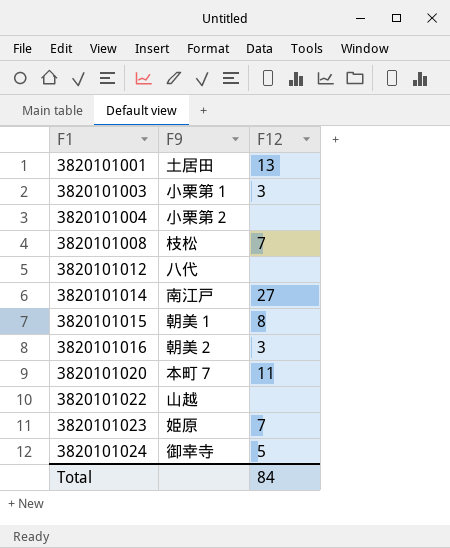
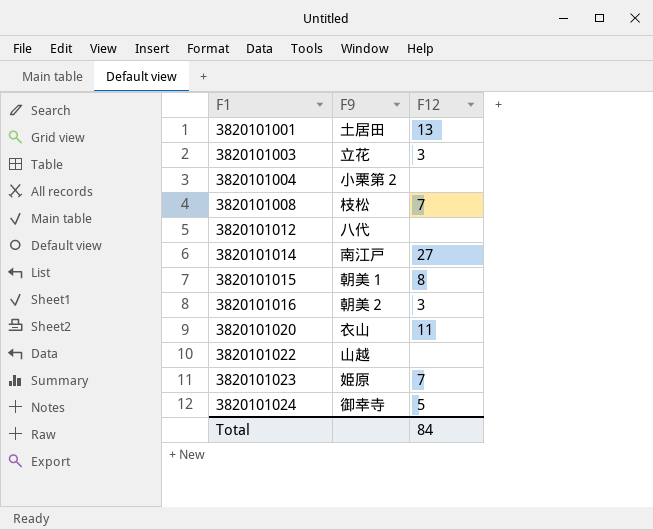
3820101003 | F9: 小栗第１ -> 立花
3820101020 | F9: 本町７ -> 衣山

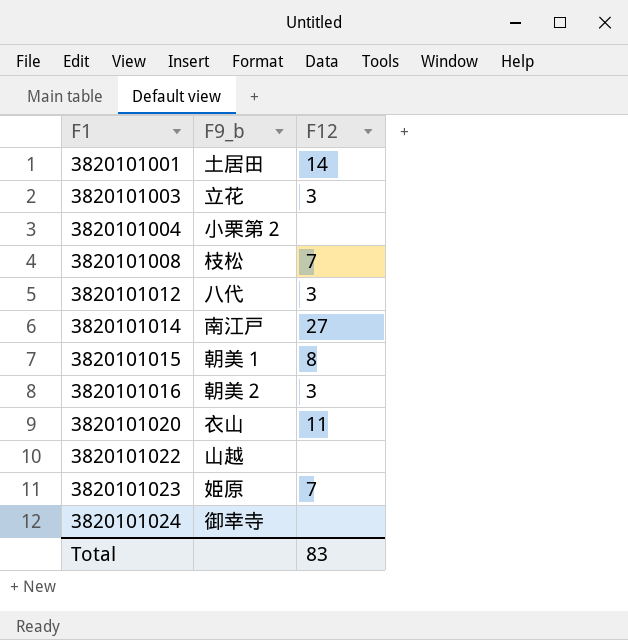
column name: F9 -> F9_b
3820101001 | F12: 13 -> 14
3820101012 | F12: none -> 3
3820101024 | F12: 5 -> none
Total | F12: 84 -> 83

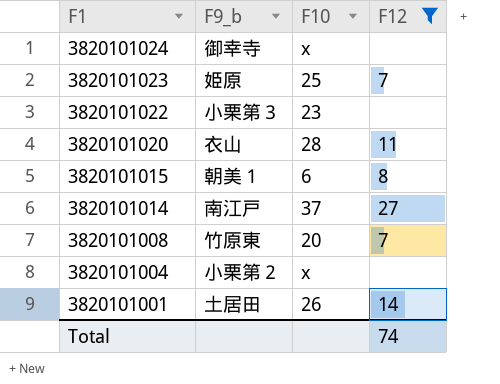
filter: none -> F12 != 3
row order: F1 ascending -> F1 descending
column F10 | position: none -> 3
3820101022 | F9_b: 山越 -> 小栗第３
3820101008 | F9_b: 枝松 -> 竹原東
Total | F12: 83 -> 74

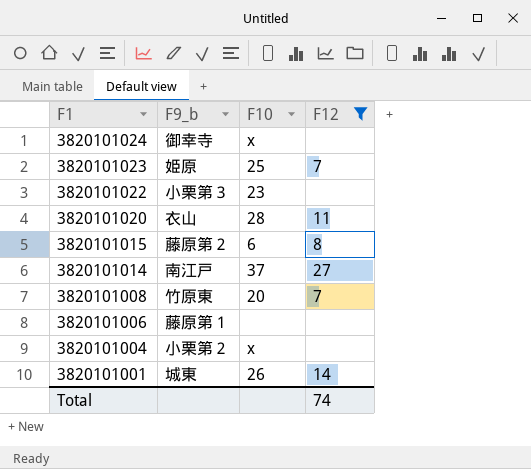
3820101015 | F9_b: 朝美１ -> 藤原第２
row 3820101006: none -> 藤原第１ | none | none
3820101001 | F9_b: 土居田 -> 城東

